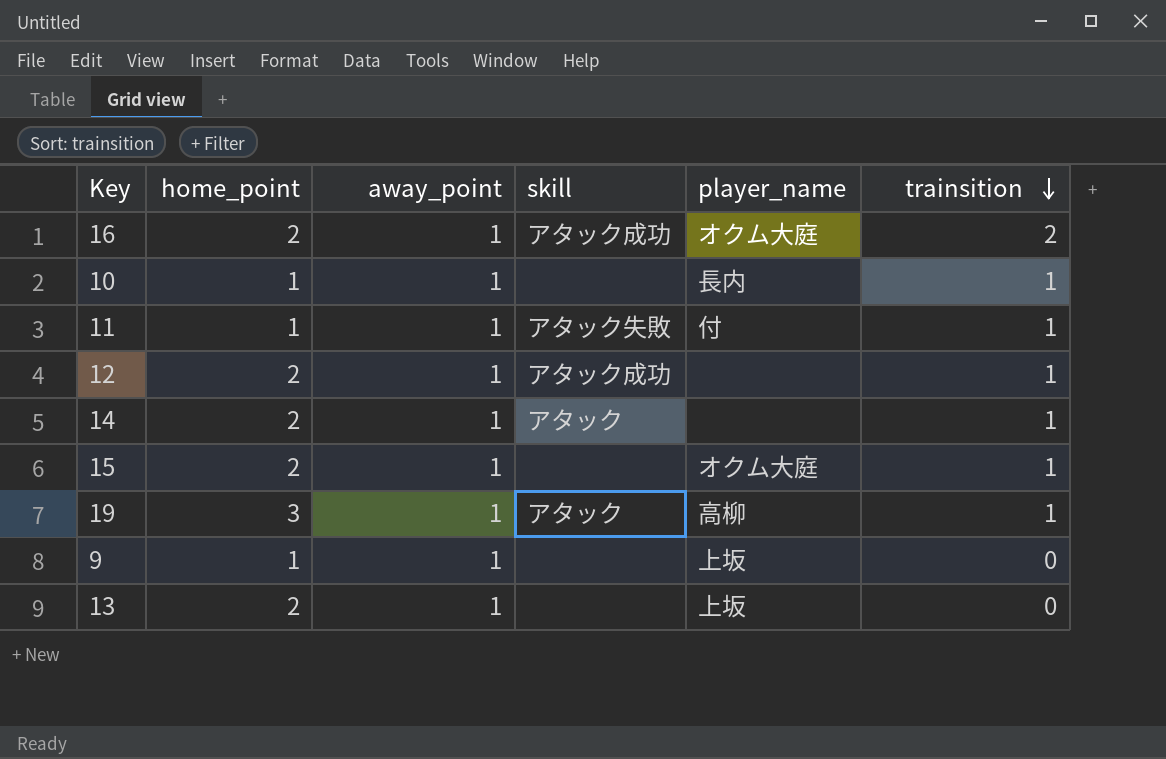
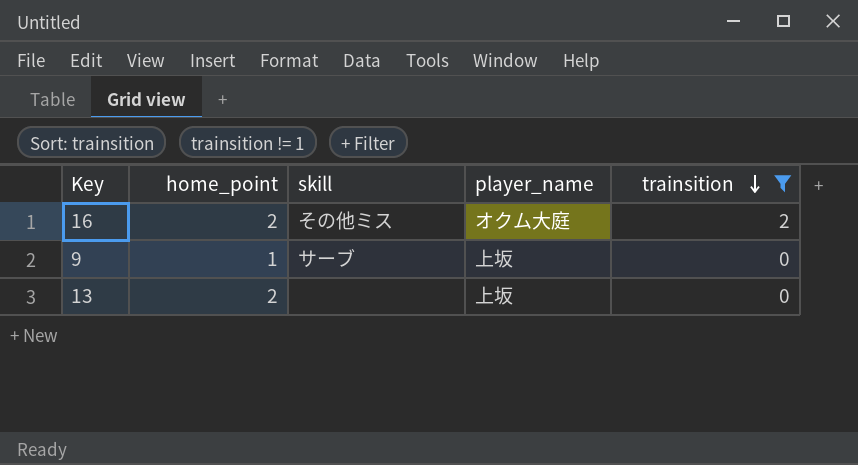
filter: none -> trainsition != 1
column away_point | position: 3 -> none
16 | skill: アタック成功 -> その他ミス
9 | skill: none -> サーブ

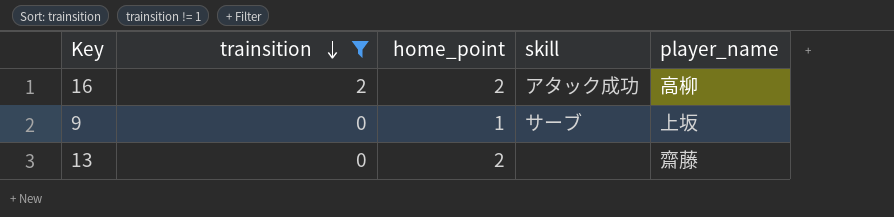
column trainsition | position: 5 -> 2
16 | skill: その他ミス -> アタック成功
16 | player_name: オクム大庭 -> 高柳
13 | player_name: 上坂 -> 齋藤

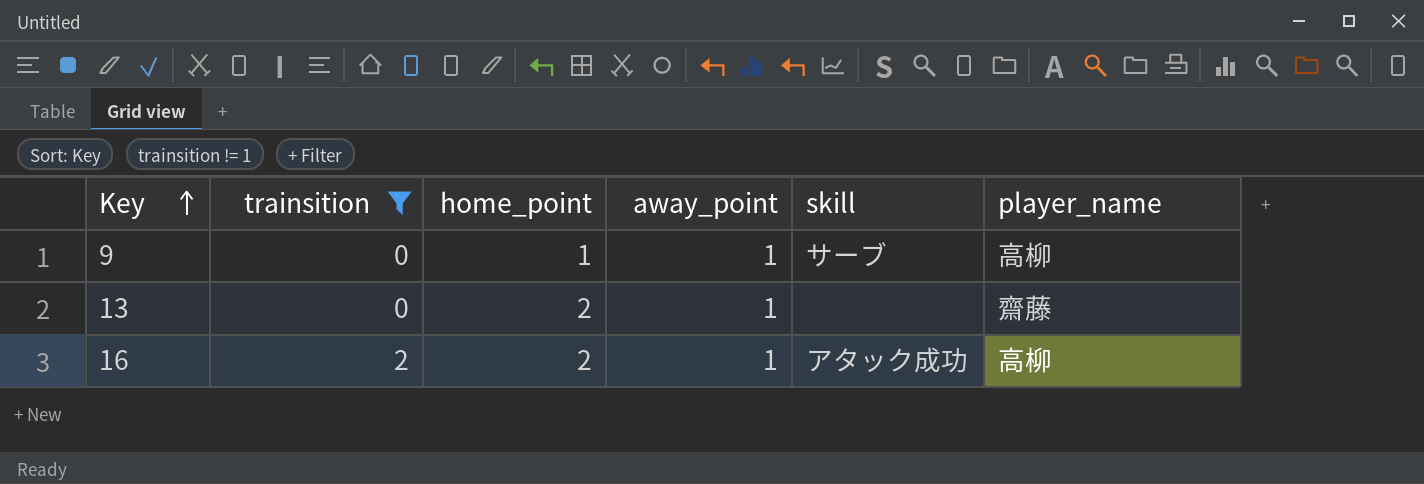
row order: trainsition descending -> Key ascending
column away_point | position: none -> 4
9 | player_name: 上坂 -> 高柳

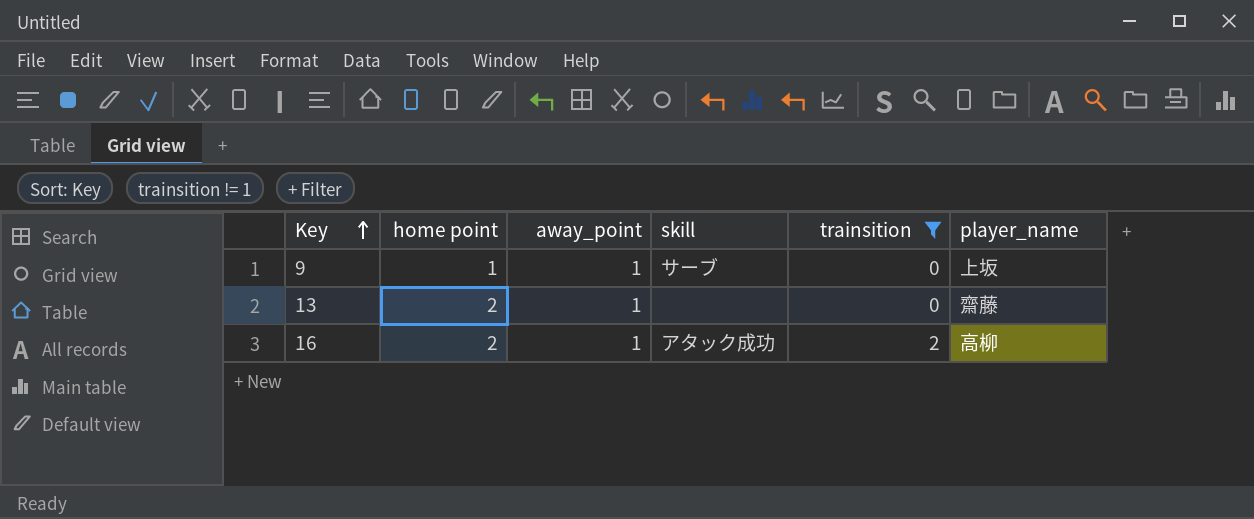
column name: home_point -> home point
column trainsition | position: 2 -> 5
9 | player_name: 高柳 -> 上坂

